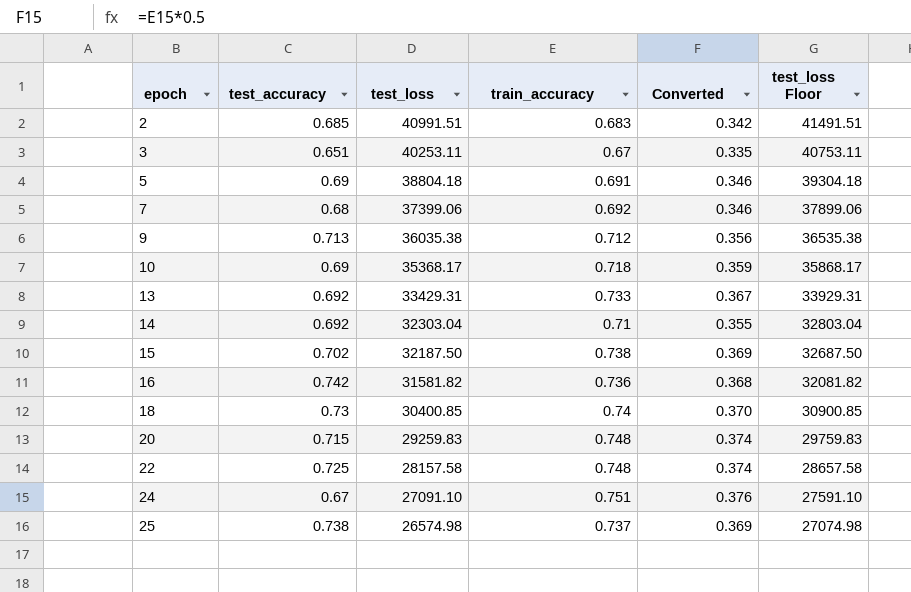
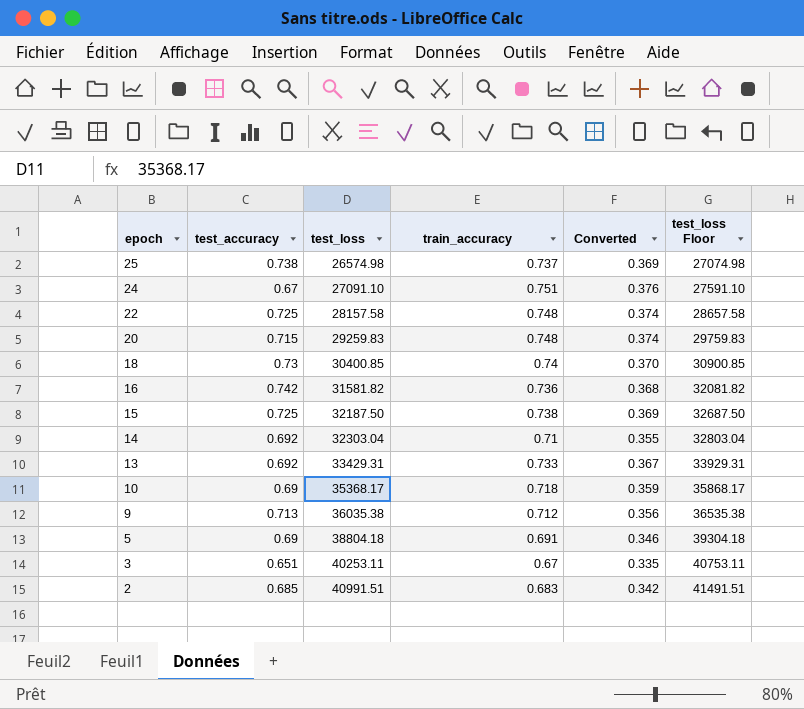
row order: epoch ascending -> epoch descending
row 7: 0.68 | 37399.06 | 0.692 | 0.346 | 37899.06 -> none
15 | test_accuracy: 0.702 -> 0.725

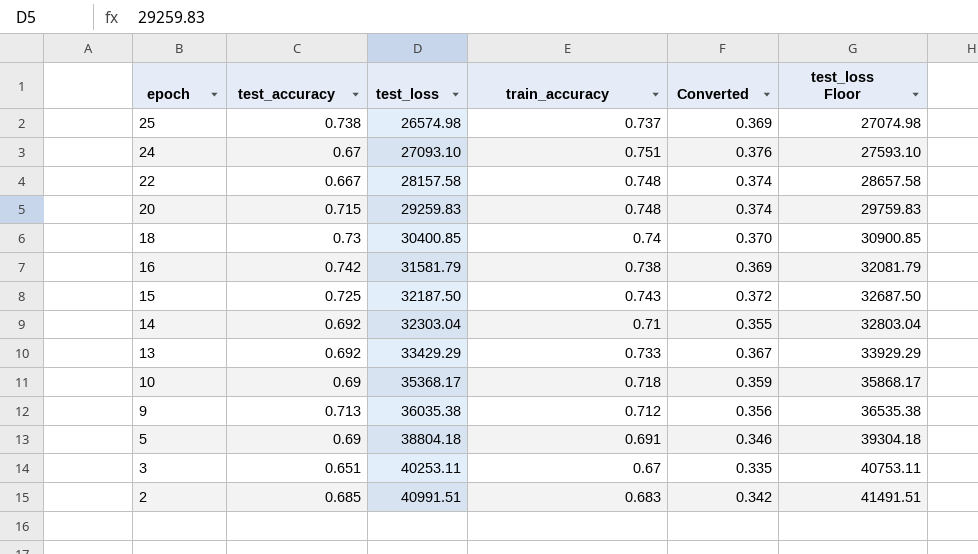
24 | test_loss: 27091.10 -> 27093.10
24 | test_loss Floor: 27591.10 -> 27593.10
22 | test_accuracy: 0.725 -> 0.667
16 | test_loss: 31581.82 -> 31581.79
16 | train_accuracy: 0.736 -> 0.738
16 | Converted: 0.368 -> 0.369
16 | test_loss Floor: 32081.82 -> 32081.79
15 | train_accuracy: 0.738 -> 0.743
15 | Converted: 0.369 -> 0.372
13 | test_loss: 33429.31 -> 33429.29
13 | test_loss Floor: 33929.31 -> 33929.29

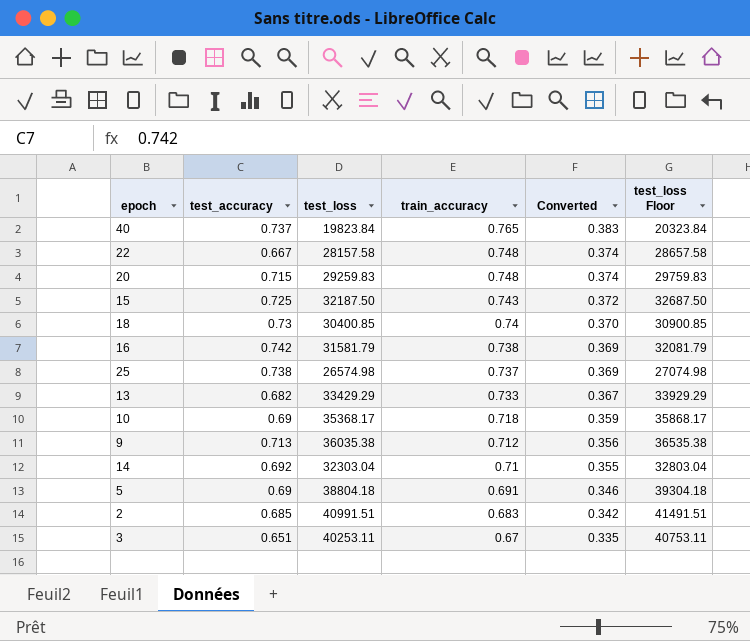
row order: epoch descending -> train_accuracy descending
row 24: 0.67 | 27093.10 | 0.751 | 0.376 | 27593.10 -> none
row 40: none -> 0.737 | 19823.84 | 0.765 | 0.383 | 20323.84
13 | test_accuracy: 0.692 -> 0.682

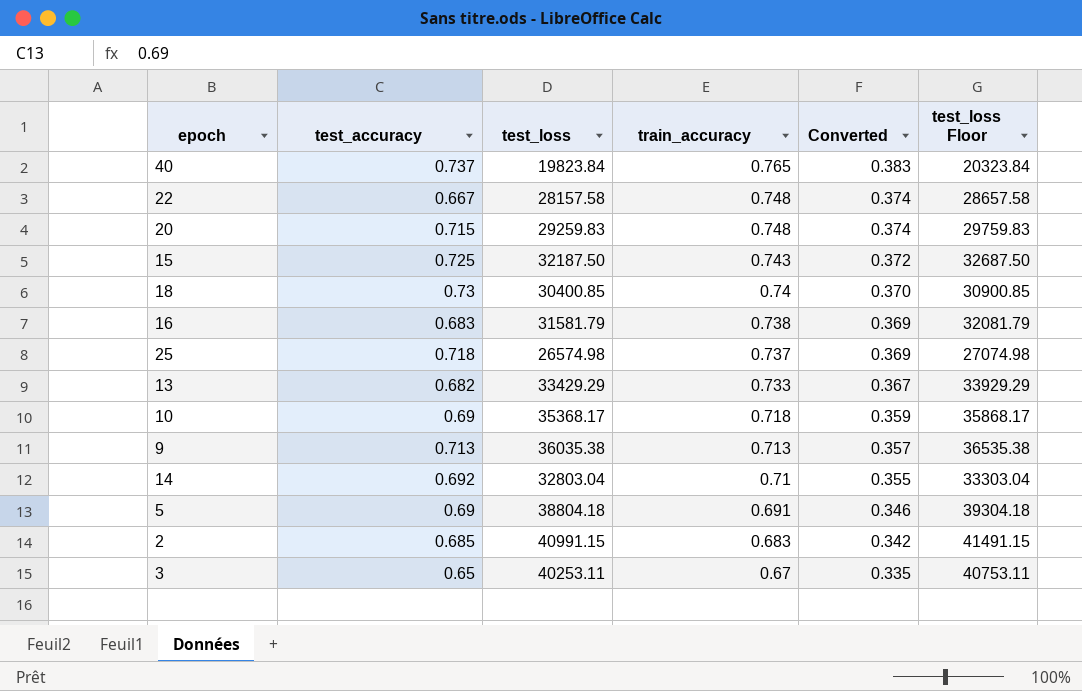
16 | test_accuracy: 0.742 -> 0.683
25 | test_accuracy: 0.738 -> 0.718
9 | train_accuracy: 0.712 -> 0.713
9 | Converted: 0.356 -> 0.357
14 | test_loss: 32303.04 -> 32803.04
14 | test_loss Floor: 32803.04 -> 33303.04
2 | test_loss: 40991.51 -> 40991.15
2 | test_loss Floor: 41491.51 -> 41491.15
3 | test_accuracy: 0.651 -> 0.65

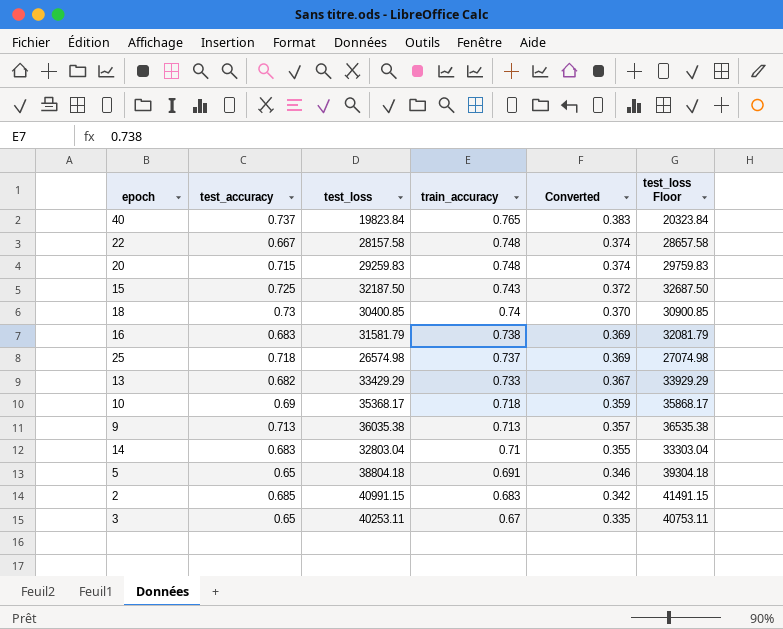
14 | test_accuracy: 0.692 -> 0.683
5 | test_accuracy: 0.69 -> 0.65

